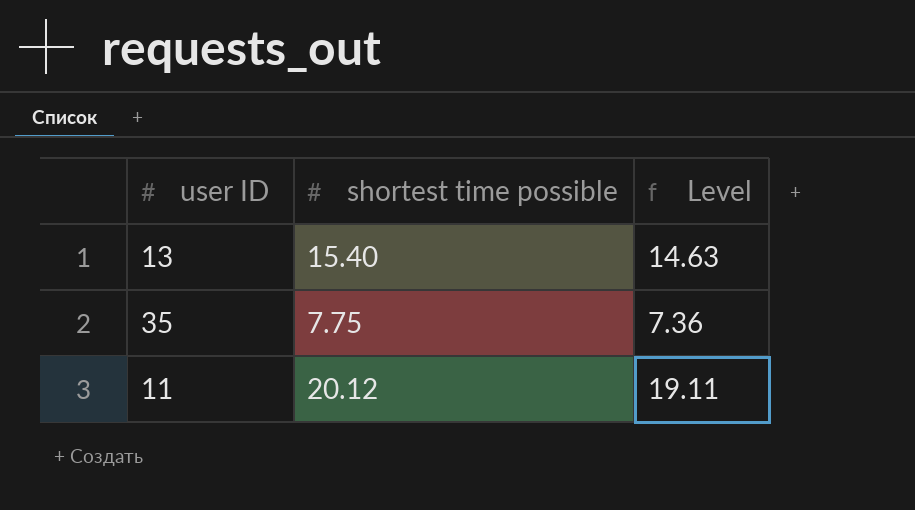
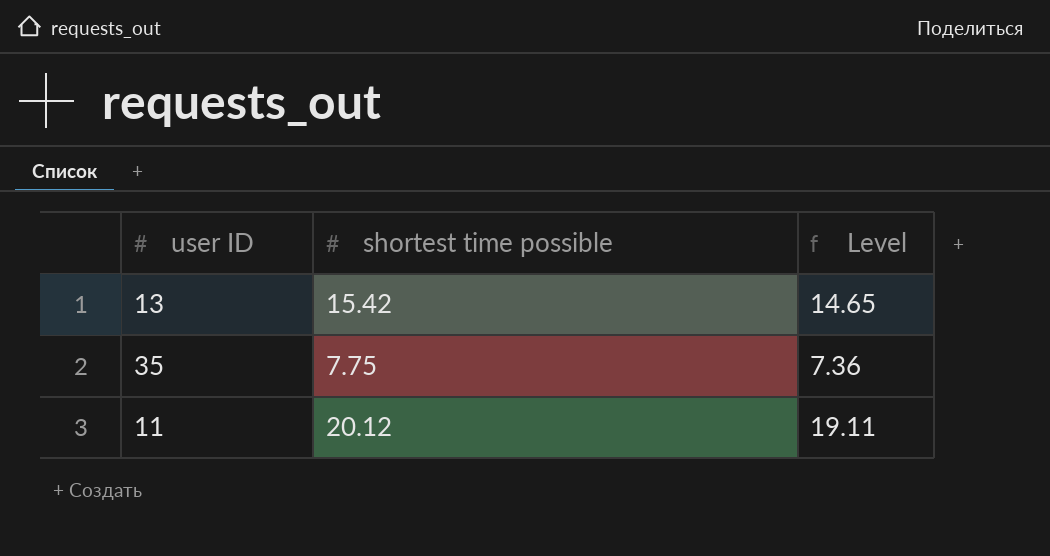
13 | shortest time possible: 15.40 -> 15.42
13 | Level: 14.63 -> 14.65

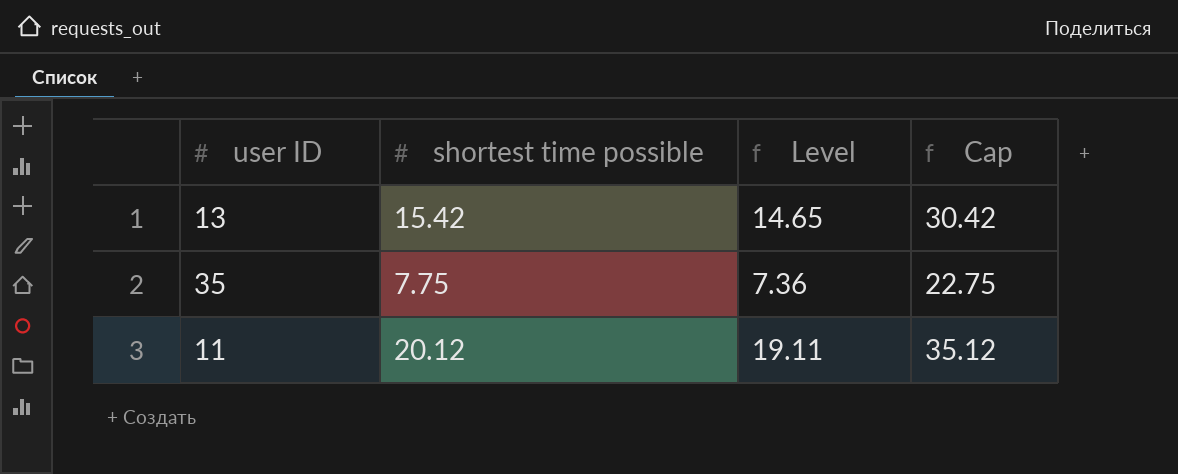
column Cap | formula: none -> [shortest time possible] + 15

